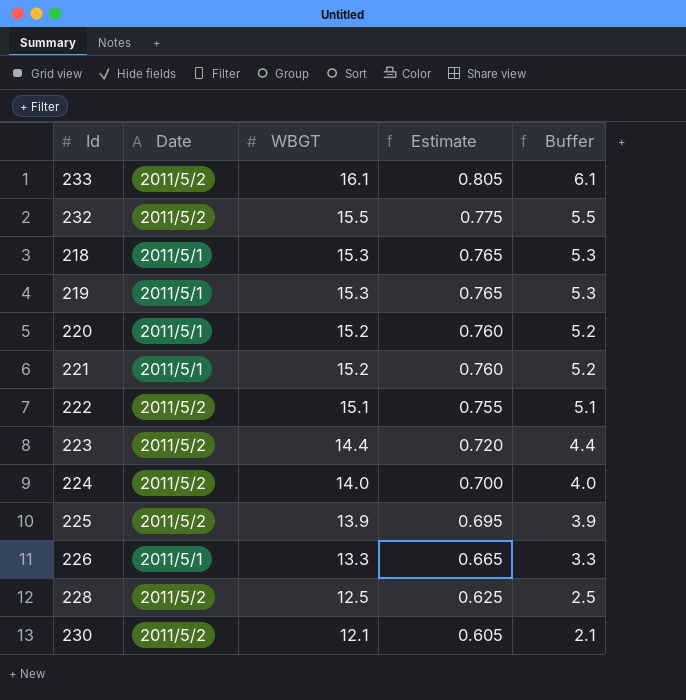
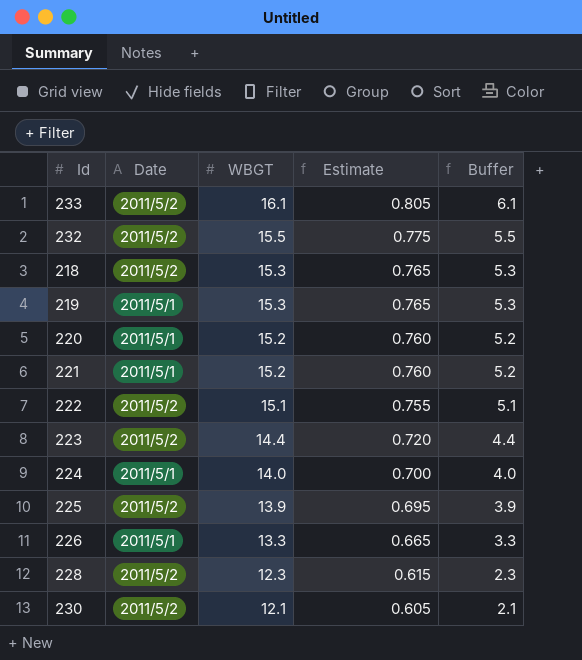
218 | Date: 2011/5/1 -> 2011/5/2
224 | Date: 2011/5/2 -> 2011/5/1
228 | WBGT: 12.5 -> 12.3
228 | Estimate: 0.625 -> 0.615
228 | Buffer: 2.5 -> 2.3

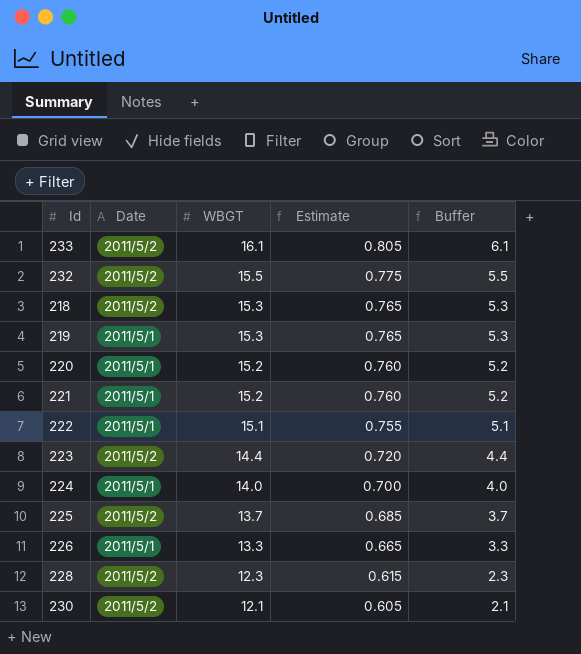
222 | Date: 2011/5/2 -> 2011/5/1
225 | WBGT: 13.9 -> 13.7
225 | Estimate: 0.695 -> 0.685
225 | Buffer: 3.9 -> 3.7

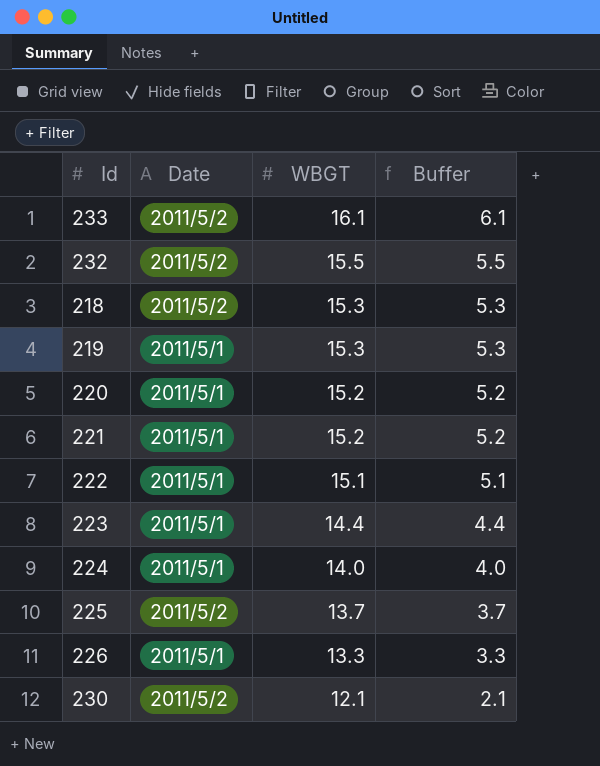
column Estimate | formula: [WBGT] * 0.05 -> none
row 228: 2011/5/2 | 12.3 | 0.615 | 2.3 -> none
223 | Date: 2011/5/2 -> 2011/5/1

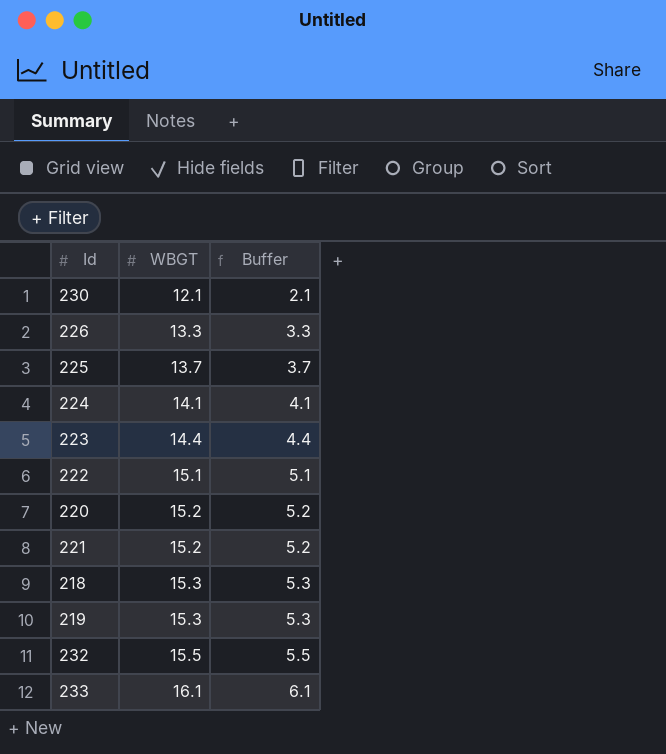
row order: WBGT descending -> WBGT ascending
column Date | position: 2 -> none
224 | WBGT: 14.0 -> 14.1
224 | Buffer: 4.0 -> 4.1

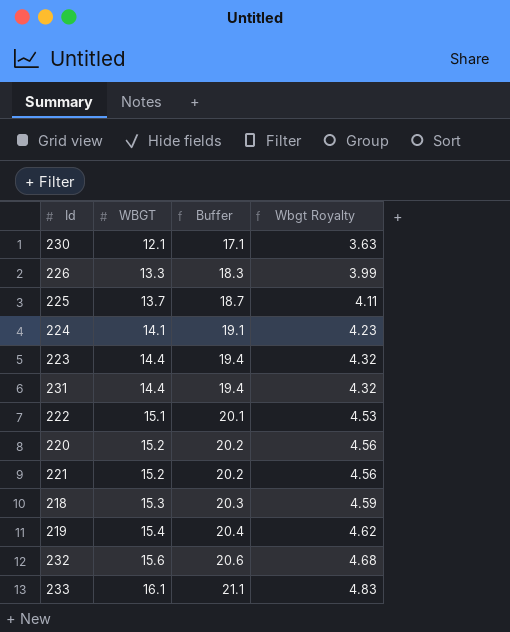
column Buffer | formula: [WBGT] - 10 -> [WBGT] + 5
column Wbgt Royalty | formula: none -> [WBGT] * 0.3
row 231: none -> 14.4 | 19.4 | 4.32
219 | WBGT: 15.3 -> 15.4
232 | WBGT: 15.5 -> 15.6

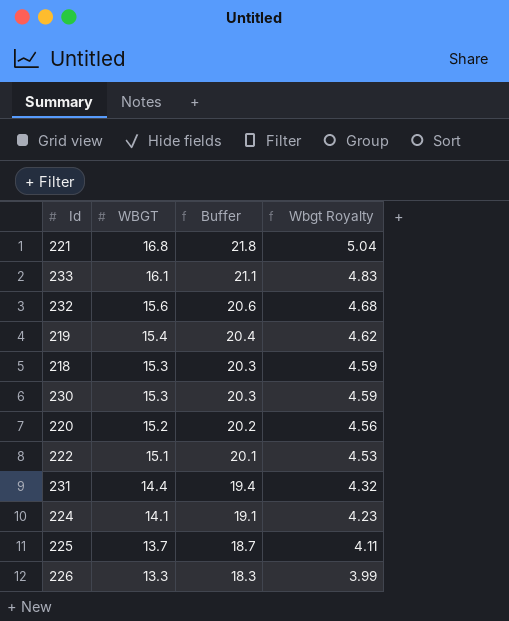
row order: WBGT ascending -> WBGT descending
row 223: 14.4 | 19.4 | 4.32 -> none
221 | WBGT: 15.2 -> 16.8
221 | Buffer: 20.2 -> 21.8
221 | Wbgt Royalty: 4.56 -> 5.04
230 | WBGT: 12.1 -> 15.3
230 | Buffer: 17.1 -> 20.3
230 | Wbgt Royalty: 3.63 -> 4.59

